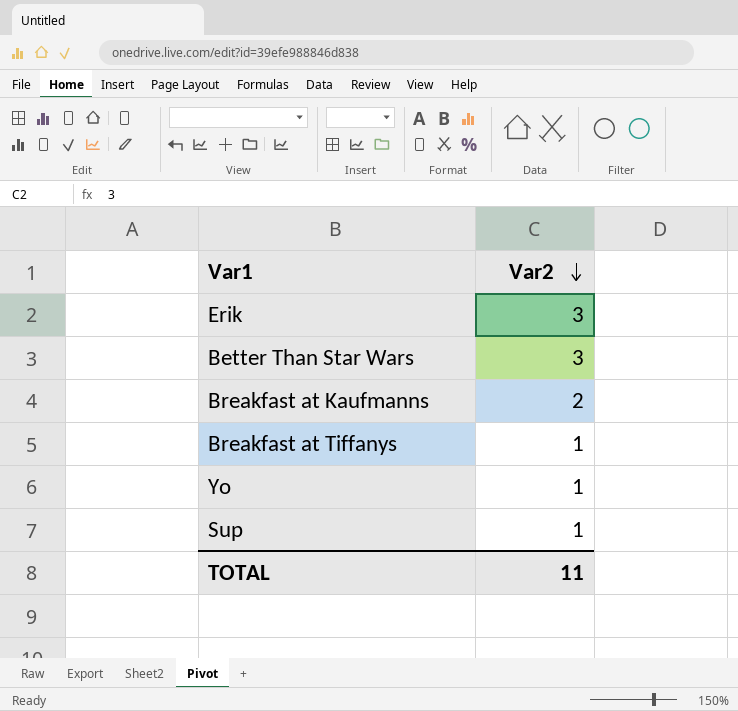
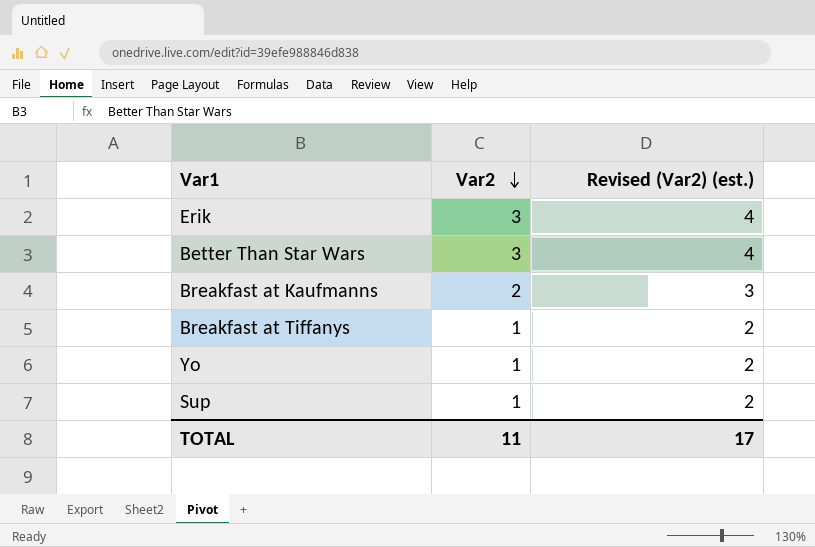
column Revised (Var2) (est.) | formula: none -> [Var2] + 1

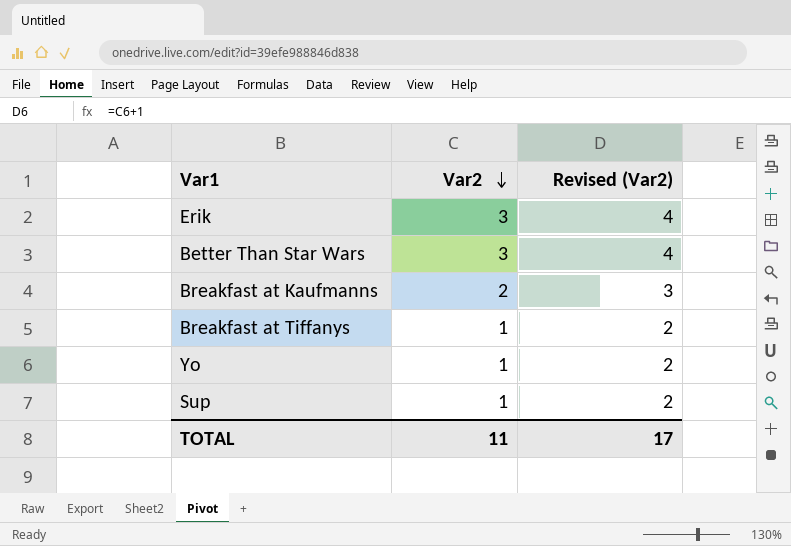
column name: Revised (Var2) (est.) -> Revised (Var2)

